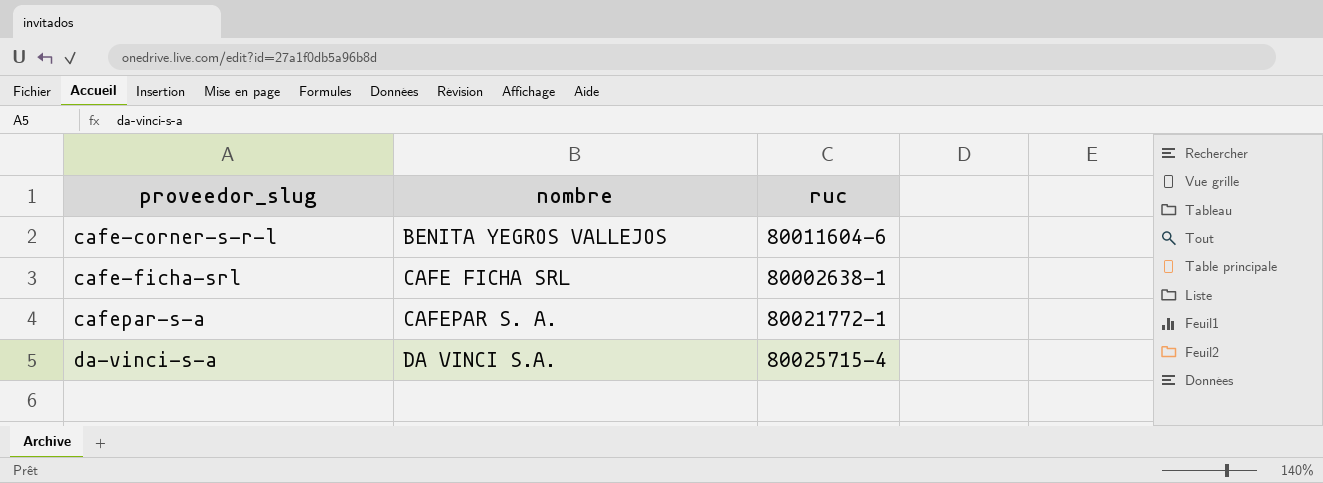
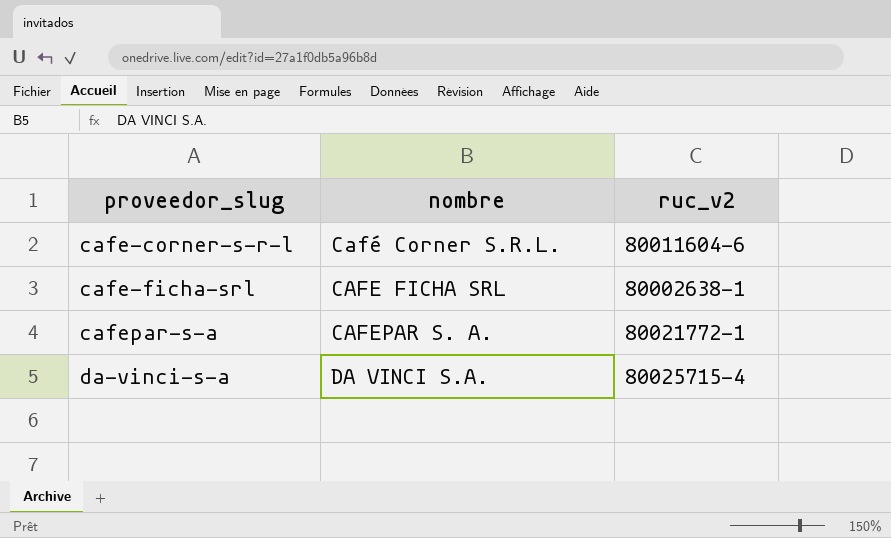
column name: ruc -> ruc_v2
cafe-corner-s-r-l | nombre: BENITA YEGROS VALLEJOS -> Café Corner S.R.L.

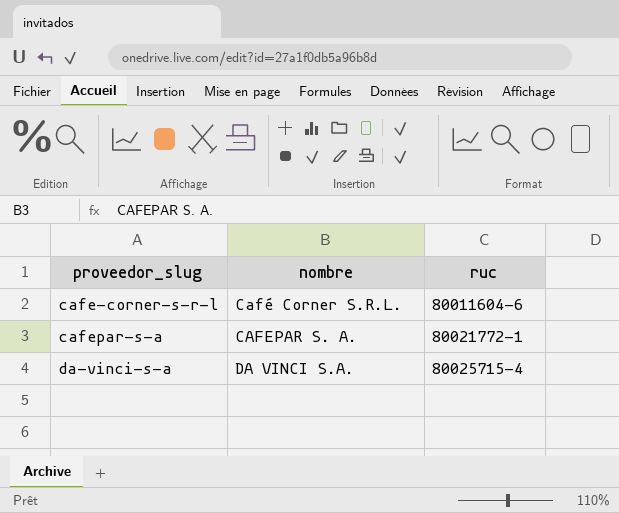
column name: ruc_v2 -> ruc
row cafe-ficha-srl: CAFE FICHA SRL | 80002638-1 -> none

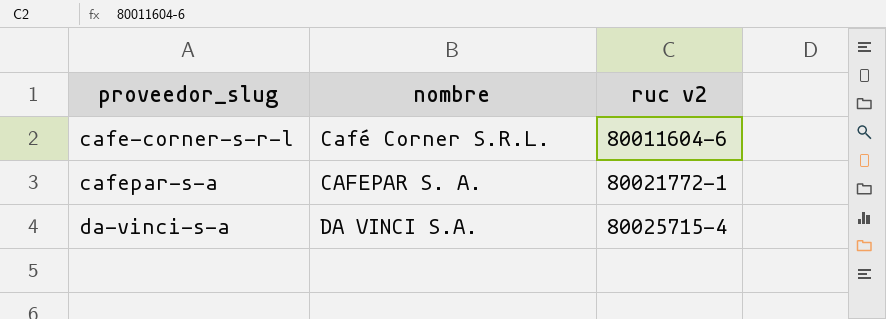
column name: ruc -> ruc v2

